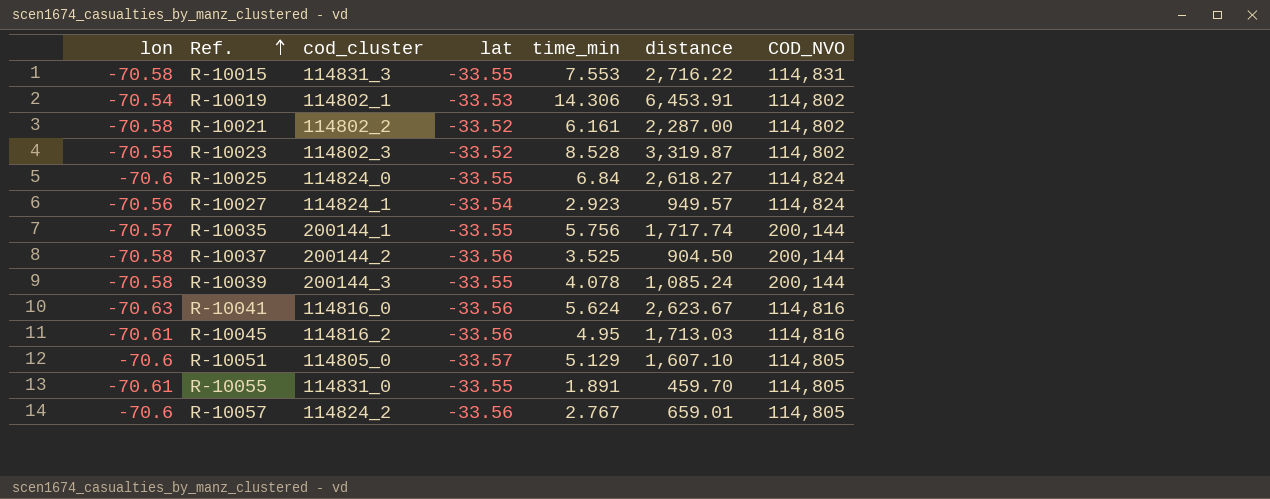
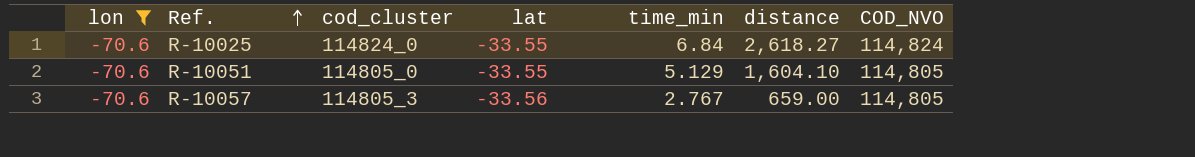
filter: none -> lon = -70.6
R-10051 | lat: -33.57 -> -33.55
R-10051 | distance: 1,607.10 -> 1,604.10
R-10057 | cod_cluster: 114824_2 -> 114805_3
R-10057 | distance: 659.01 -> 659.00

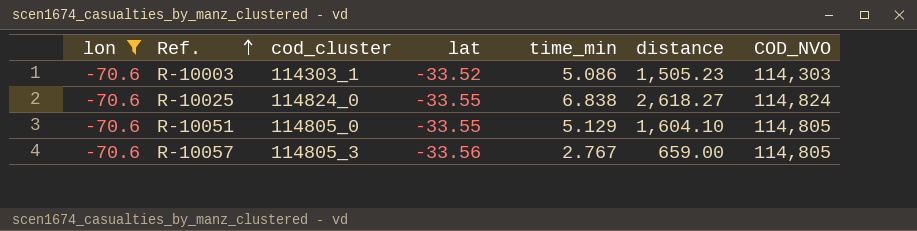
row R-10003: none -> -70.6 | 114303_1 | -33.52 | 5.086 | 1,505.23 | 114,303
R-10025 | time_min: 6.84 -> 6.838

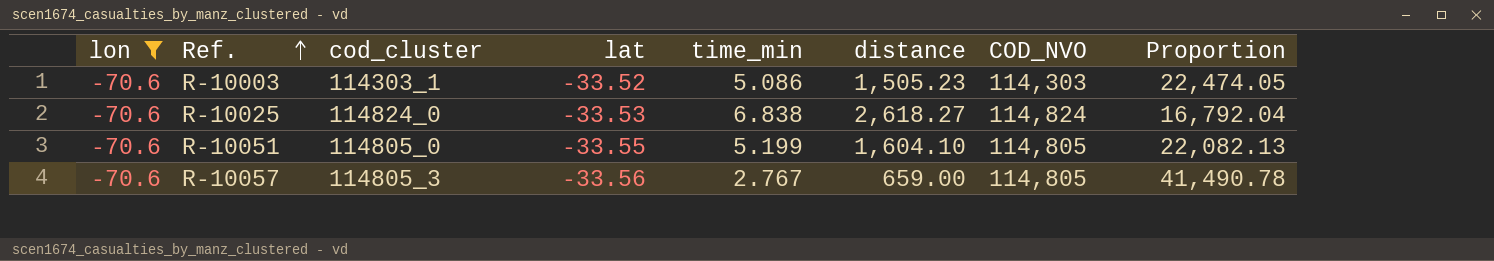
column Proportion | formula: none -> [COD_NVO] / [time_min]
R-10025 | lat: -33.55 -> -33.53
R-10051 | time_min: 5.129 -> 5.199

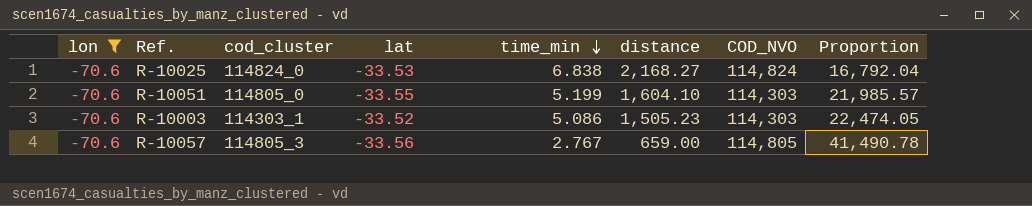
row order: Ref. ascending -> time_min descending
R-10025 | distance: 2,618.27 -> 2,168.27
R-10051 | COD_NVO: 114,805 -> 114,303
R-10051 | Proportion: 22,082.13 -> 21,985.57

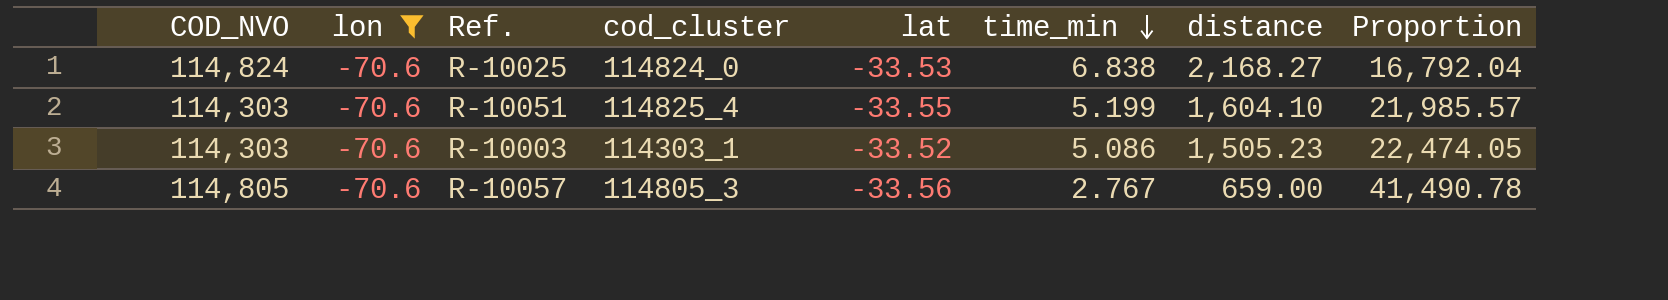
column COD_NVO | position: 7 -> 1
R-10051 | cod_cluster: 114805_0 -> 114825_4

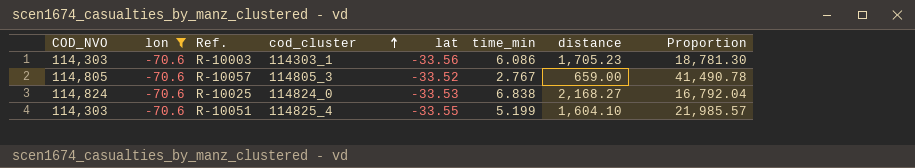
row order: time_min descending -> cod_cluster ascending
R-10003 | lat: -33.52 -> -33.56
R-10003 | time_min: 5.086 -> 6.086
R-10003 | distance: 1,505.23 -> 1,705.23
R-10003 | Proportion: 22,474.05 -> 18,781.30
R-10057 | lat: -33.56 -> -33.52

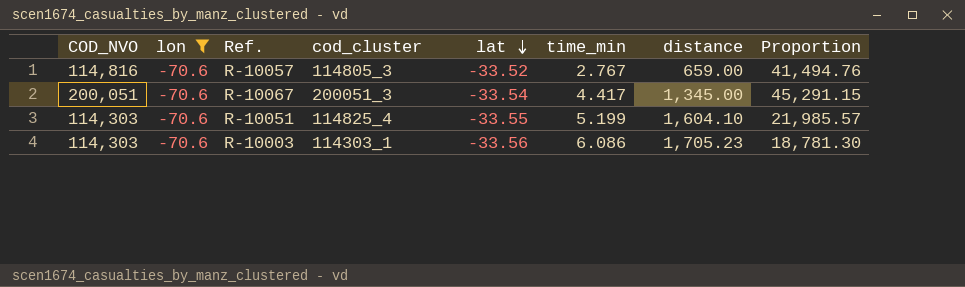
row order: cod_cluster ascending -> lat descending
row R-10025: 114,824 | -70.6 | 114824_0 | -33.53 | 6.838 | 2,168.27 | 16,792.04 -> none
R-10057 | COD_NVO: 114,805 -> 114,816
R-10057 | Proportion: 41,490.78 -> 41,494.76
row R-10067: none -> 200,051 | -70.6 | 200051_3 | -33.54 | 4.417 | 1,345.00 | 45,291.15

